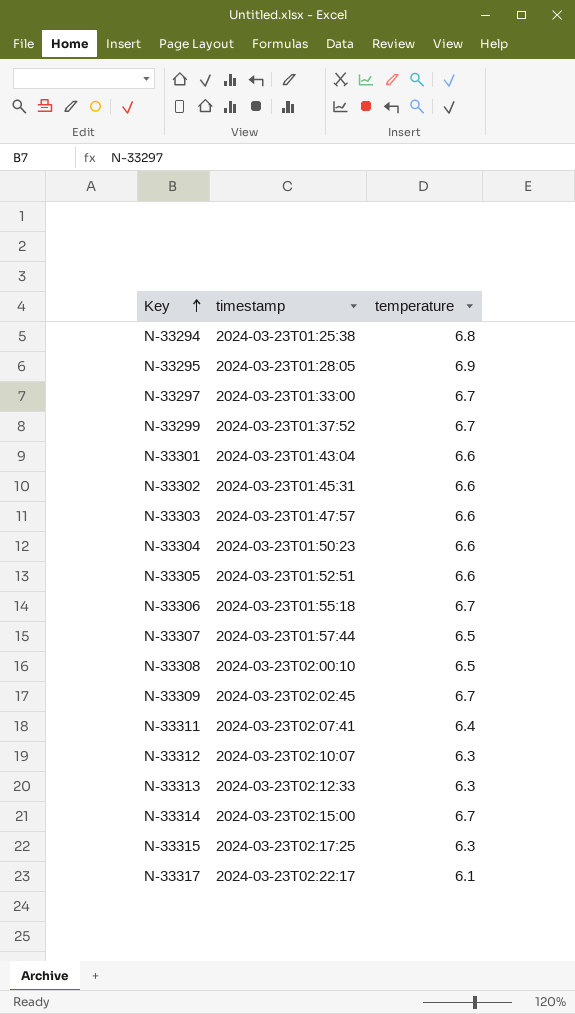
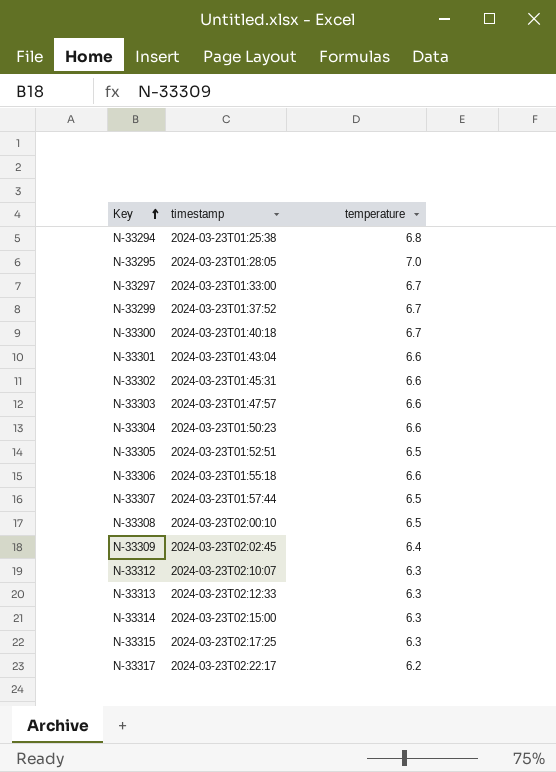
row N-33311: 2024-03-23T02:07:41 | 6.4 -> none
N-33295 | temperature: 6.9 -> 7.0
row N-33300: none -> 2024-03-23T01:40:18 | 6.7
N-33305 | temperature: 6.6 -> 6.5
N-33306 | temperature: 6.7 -> 6.6
N-33309 | temperature: 6.7 -> 6.4
N-33314 | temperature: 6.7 -> 6.3
N-33317 | temperature: 6.1 -> 6.2

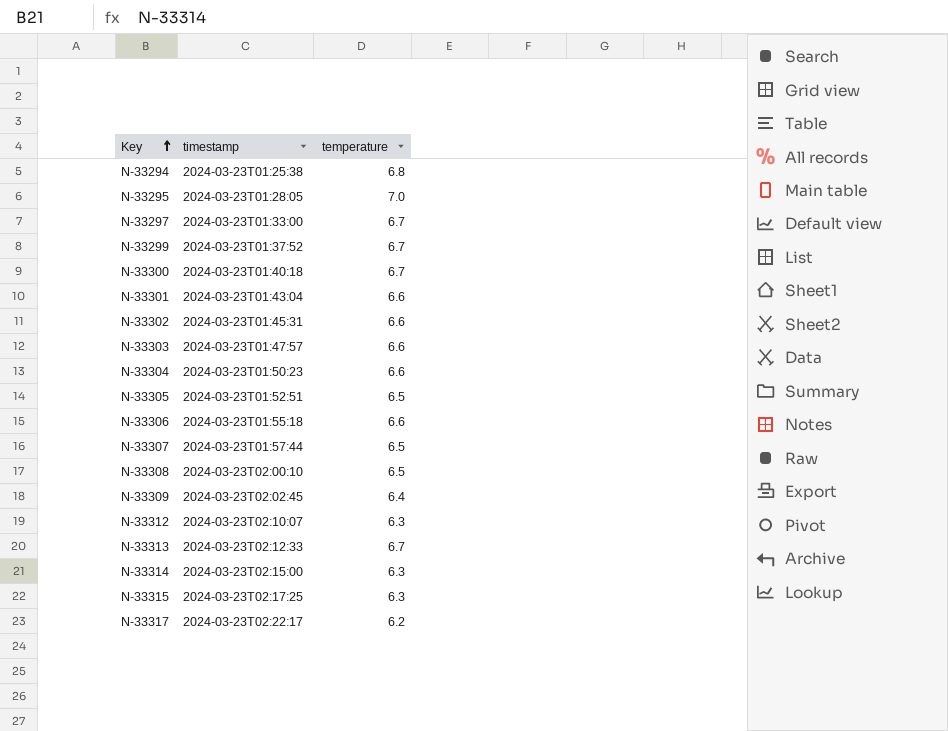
N-33313 | temperature: 6.3 -> 6.7

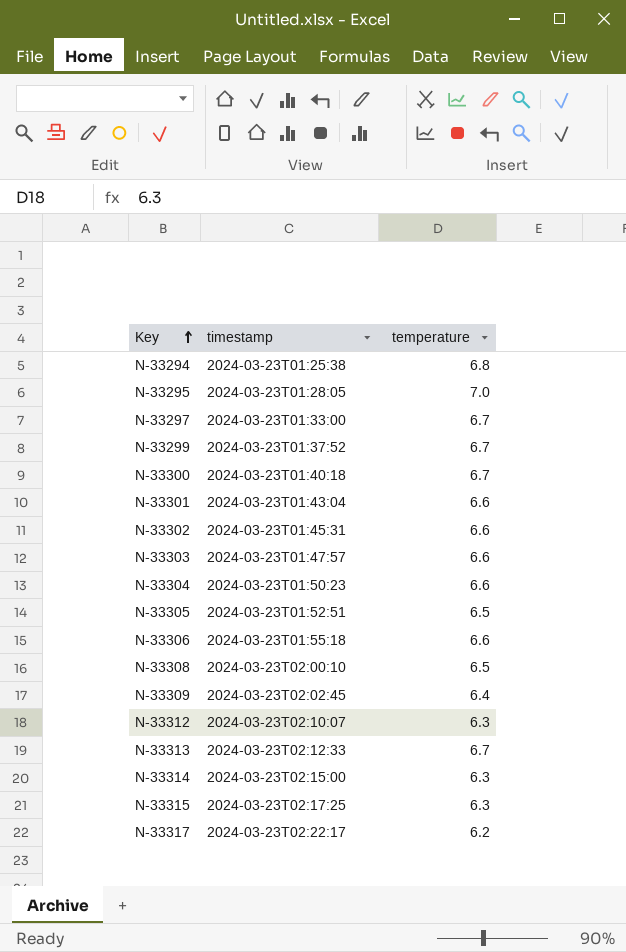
row N-33307: 2024-03-23T01:57:44 | 6.5 -> none

